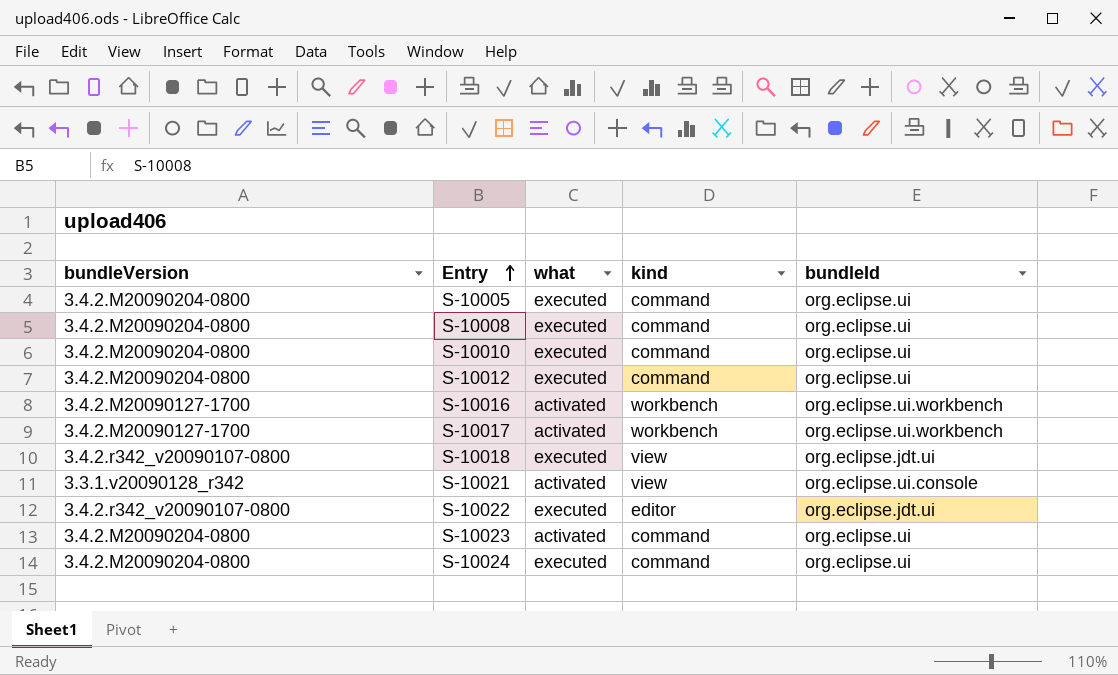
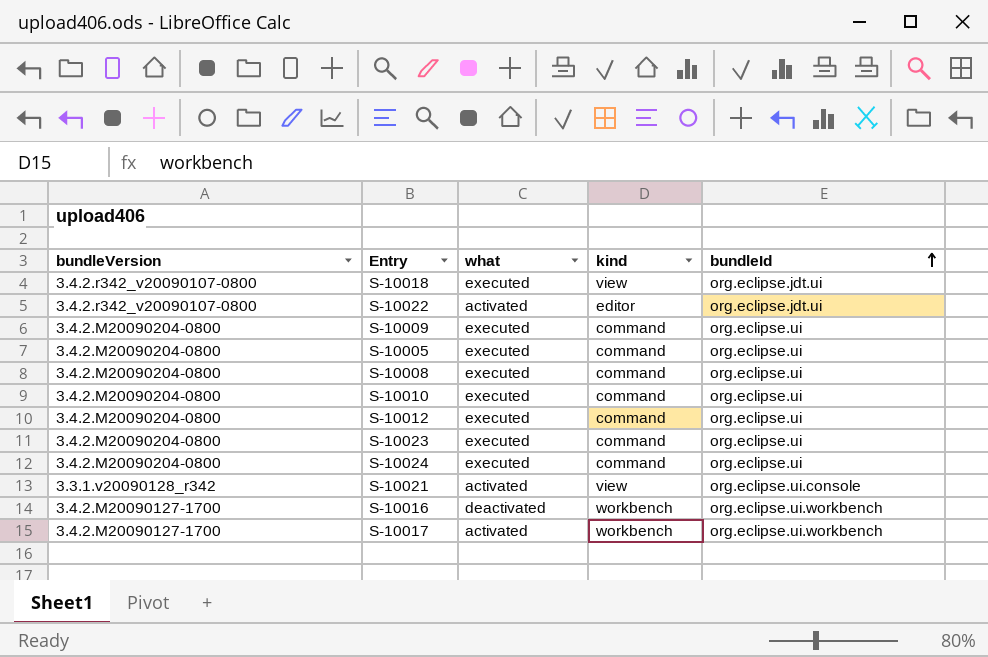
row order: Entry ascending -> bundleId ascending
S-10022 | what: executed -> activated
row S-10009: none -> 3.4.2.M20090204-0800 | executed | command | org.eclipse.ui
S-10023 | what: activated -> executed
S-10016 | what: activated -> deactivated

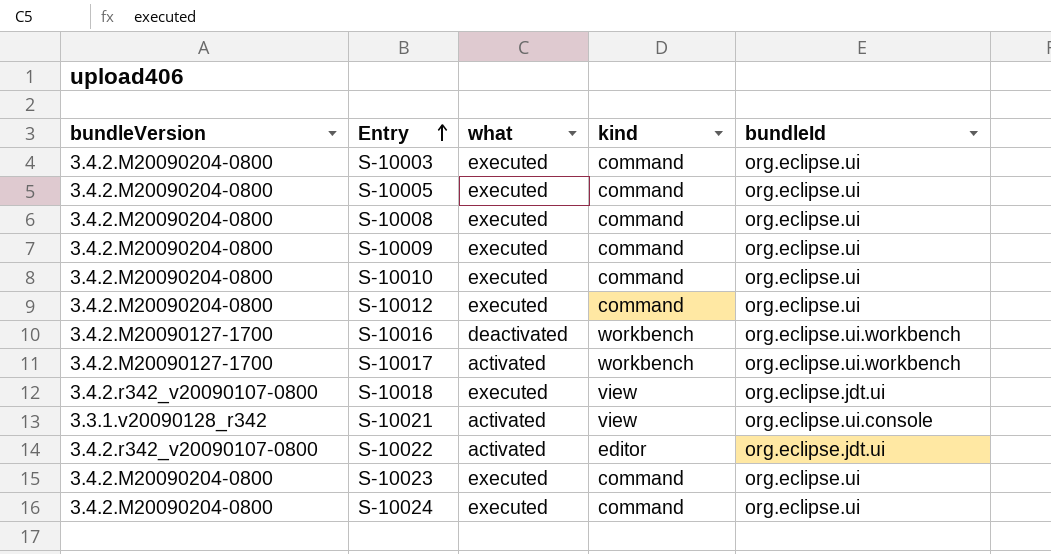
row order: bundleId ascending -> Entry ascending
row S-10003: none -> 3.4.2.M20090204-0800 | executed | command | org.eclipse.ui

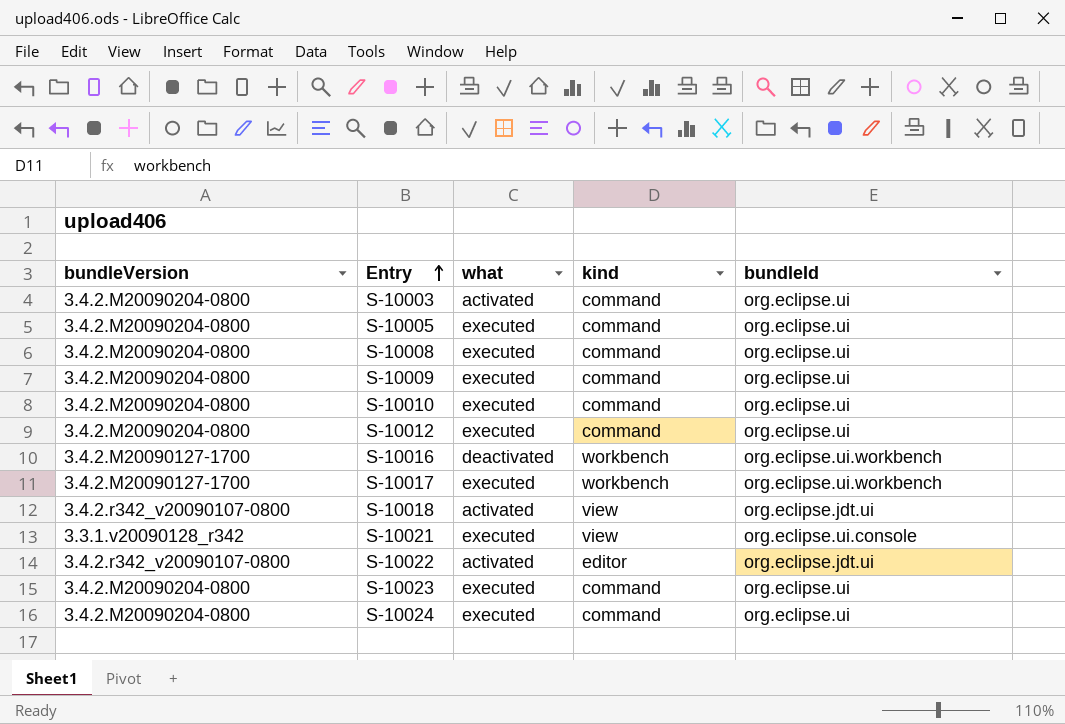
S-10003 | what: executed -> activated
S-10017 | what: activated -> executed
S-10018 | what: executed -> activated
S-10021 | what: activated -> executed

